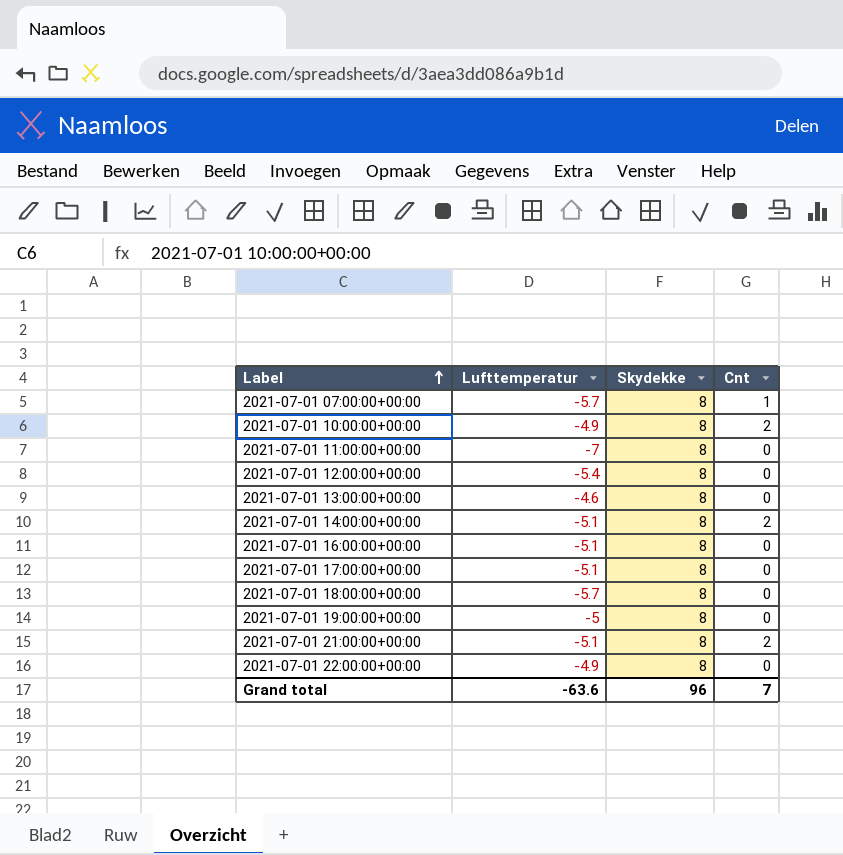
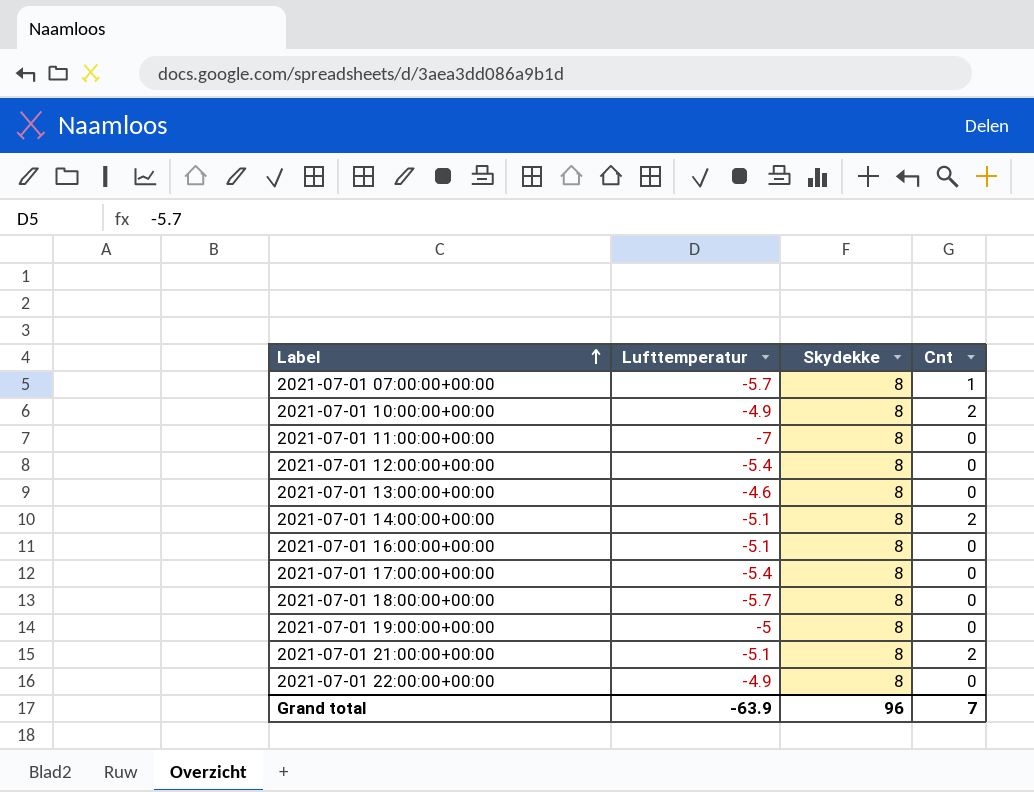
2021-07-01 17:00:00+00:00 | Lufttemperatur: -5.1 -> -5.4
Grand total | Lufttemperatur: -63.6 -> -63.9

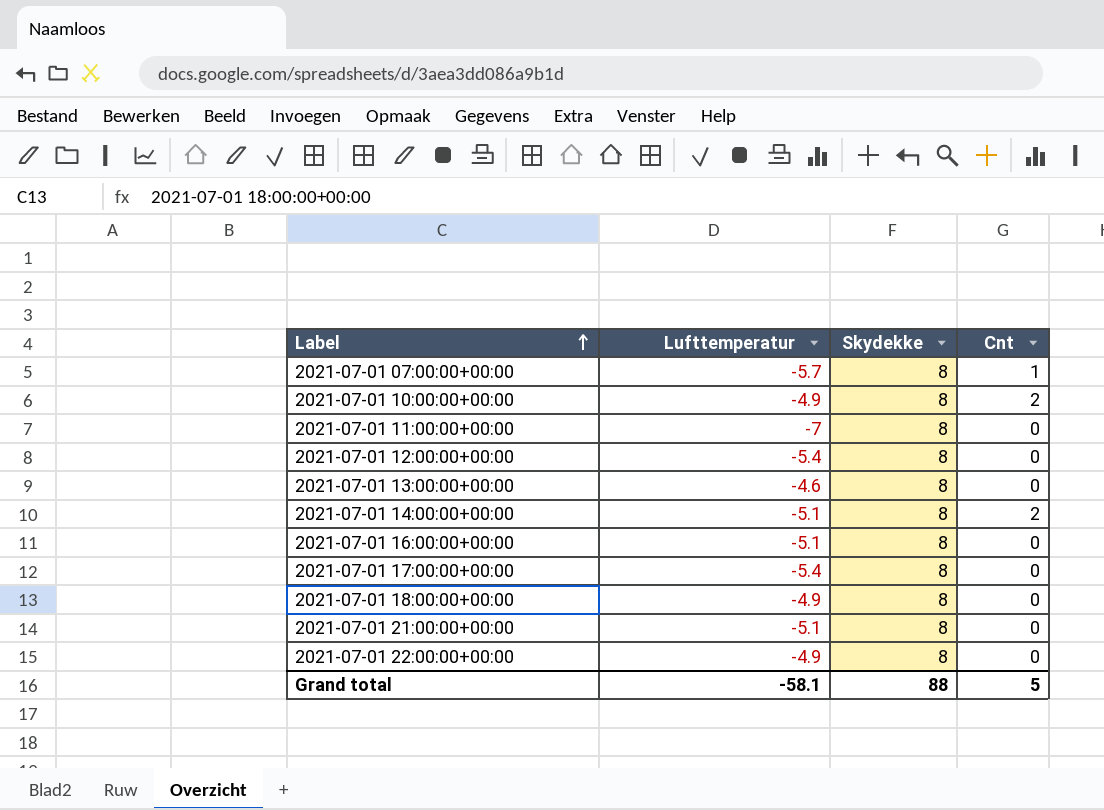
row 2021-07-01 19:00:00+00:00: -5 | 8 | 0 -> none
2021-07-01 18:00:00+00:00 | Lufttemperatur: -5.7 -> -4.9
2021-07-01 21:00:00+00:00 | Cnt: 2 -> 0
Grand total | Lufttemperatur: -63.9 -> -58.1
Grand total | Skydekke: 96 -> 88
Grand total | Cnt: 7 -> 5

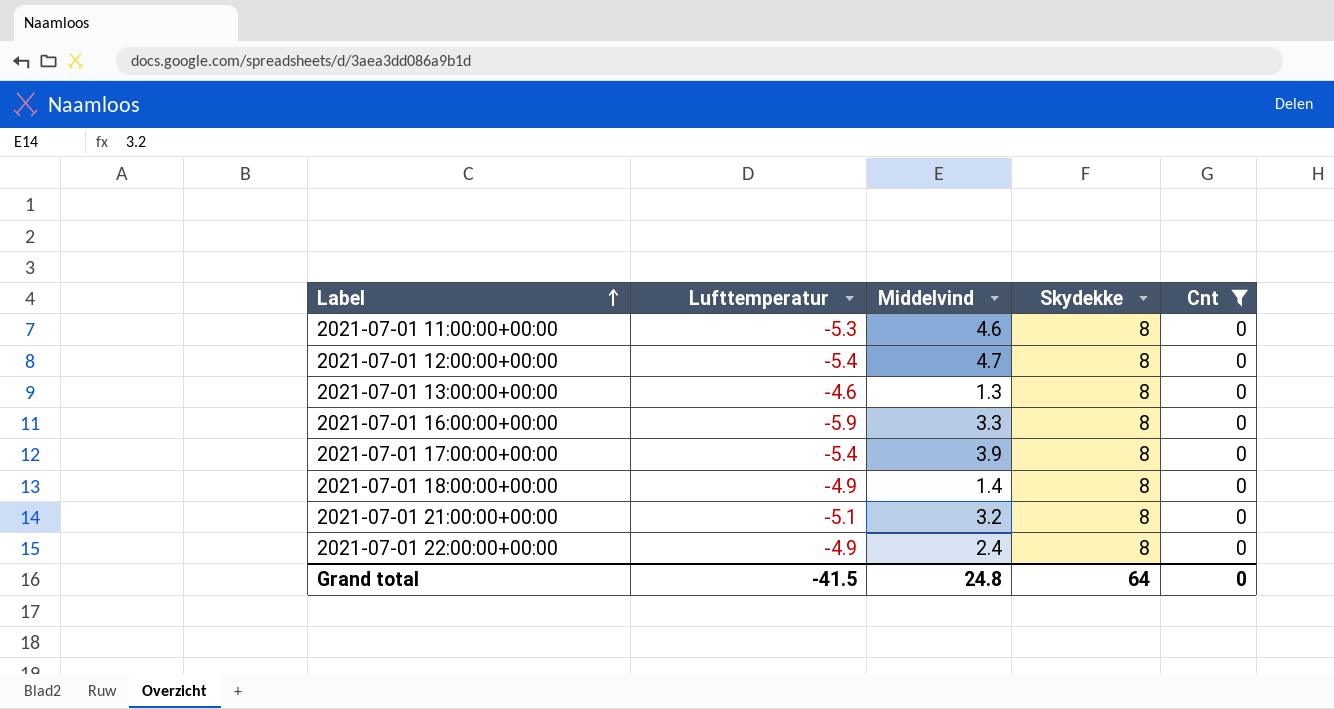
filter: none -> Cnt = 0
column Middelvind | position: none -> 3
2021-07-01 11:00:00+00:00 | Lufttemperatur: -7 -> -5.3
2021-07-01 16:00:00+00:00 | Lufttemperatur: -5.1 -> -5.9
Grand total | Lufttemperatur: -58.1 -> -41.5
Grand total | Skydekke: 88 -> 64
Grand total | Cnt: 5 -> 0

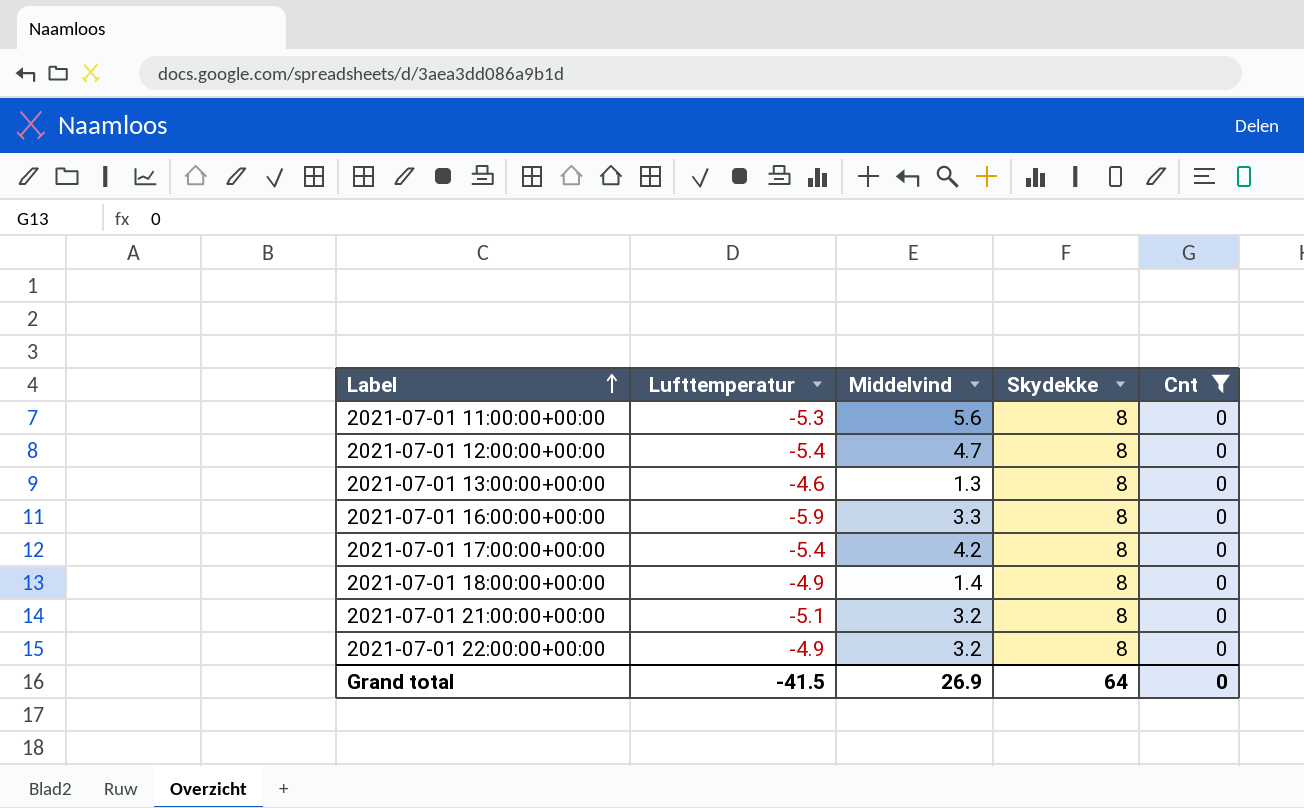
2021-07-01 11:00:00+00:00 | Middelvind: 4.6 -> 5.6
2021-07-01 17:00:00+00:00 | Middelvind: 3.9 -> 4.2
2021-07-01 22:00:00+00:00 | Middelvind: 2.4 -> 3.2
Grand total | Middelvind: 24.8 -> 26.9

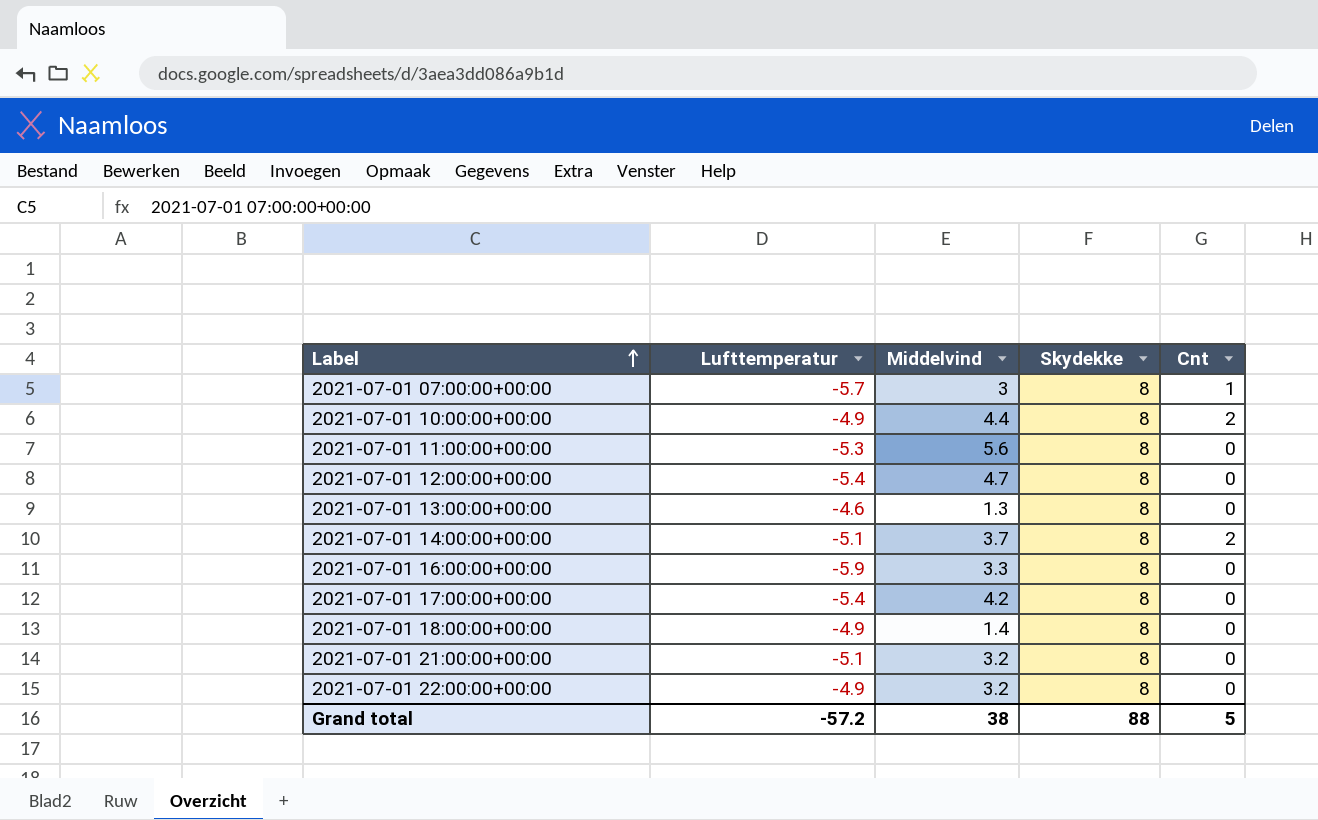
filter: Cnt = 0 -> none
Grand total | Lufttemperatur: -41.5 -> -57.2
Grand total | Middelvind: 26.9 -> 38
Grand total | Skydekke: 64 -> 88
Grand total | Cnt: 0 -> 5

